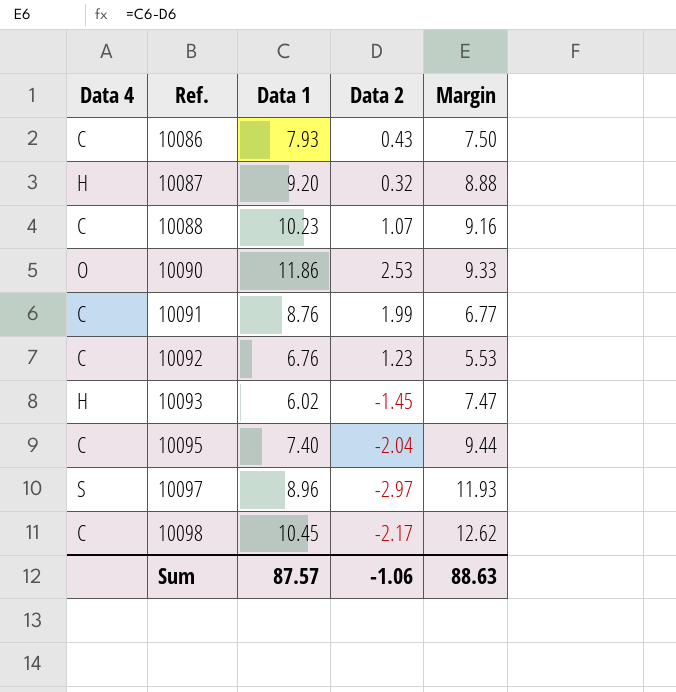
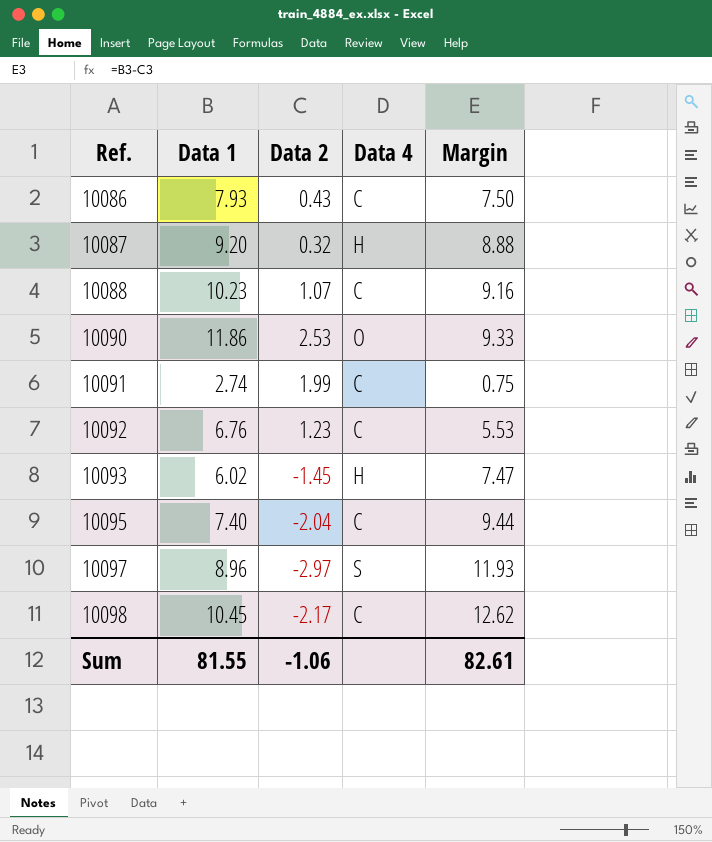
column Data 4 | position: 1 -> 4
10091 | Data 1: 8.76 -> 2.74
10091 | Margin: 6.77 -> 0.75
Sum | Data 1: 87.57 -> 81.55
Sum | Margin: 88.63 -> 82.61

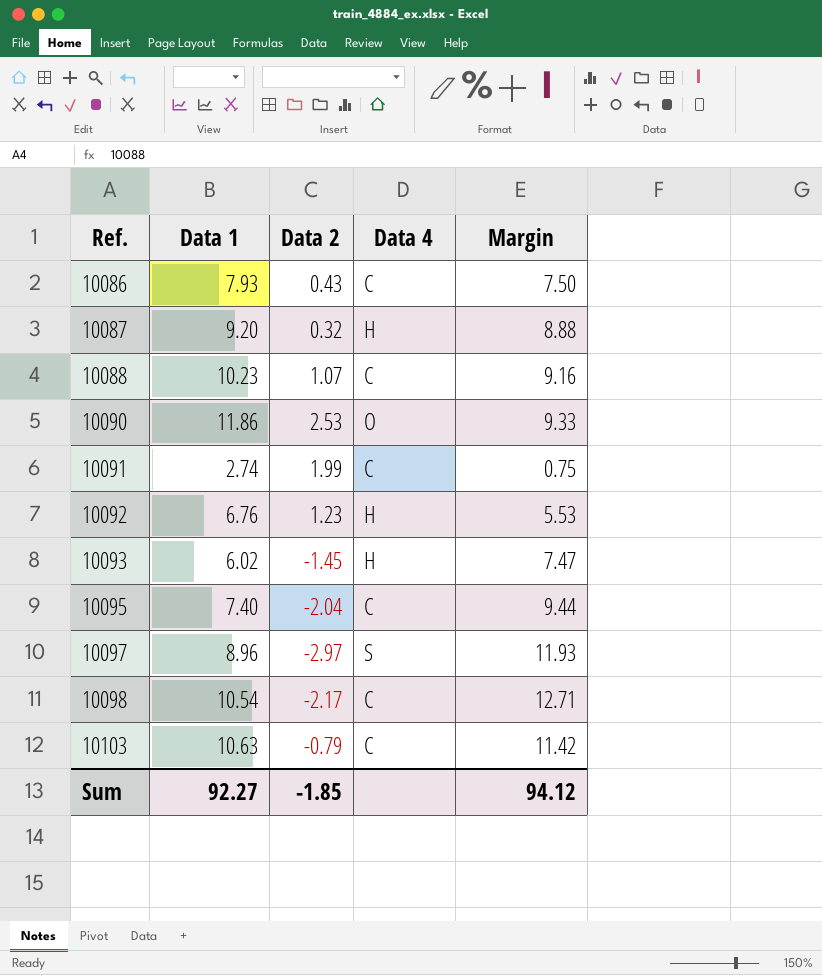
10092 | Data 4: C -> H
10098 | Data 1: 10.45 -> 10.54
10098 | Margin: 12.62 -> 12.71
row 10103: none -> 10.63 | -0.79 | C | 11.42
Sum | Data 1: 81.55 -> 92.27
Sum | Data 2: -1.06 -> -1.85
Sum | Margin: 82.61 -> 94.12

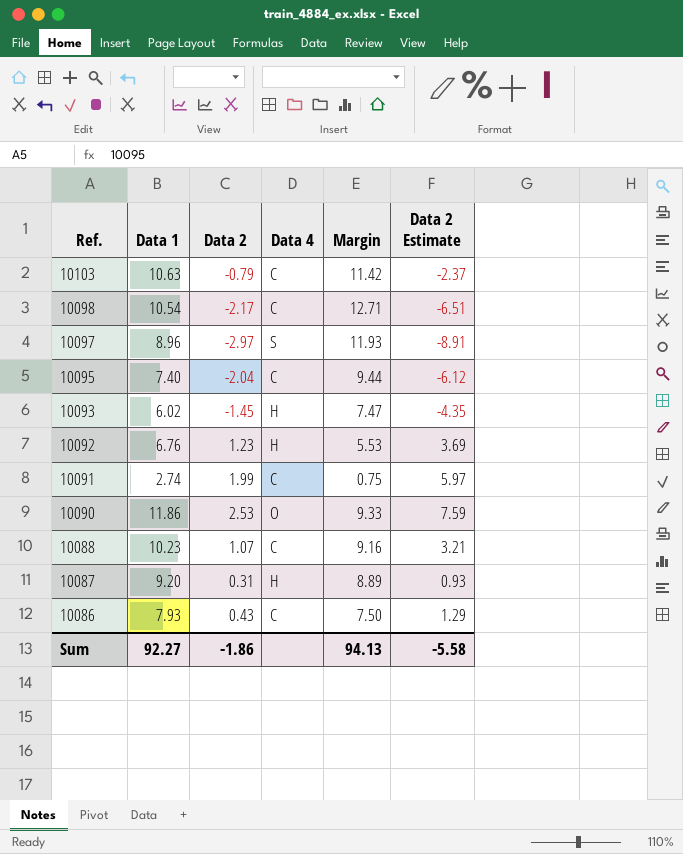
row order: Ref. ascending -> Ref. descending
column Data 2 Estimate | formula: none -> [Data 2] * 3
10087 | Data 2: 0.32 -> 0.31
10087 | Margin: 8.88 -> 8.89
Sum | Data 2: -1.85 -> -1.86
Sum | Margin: 94.12 -> 94.13

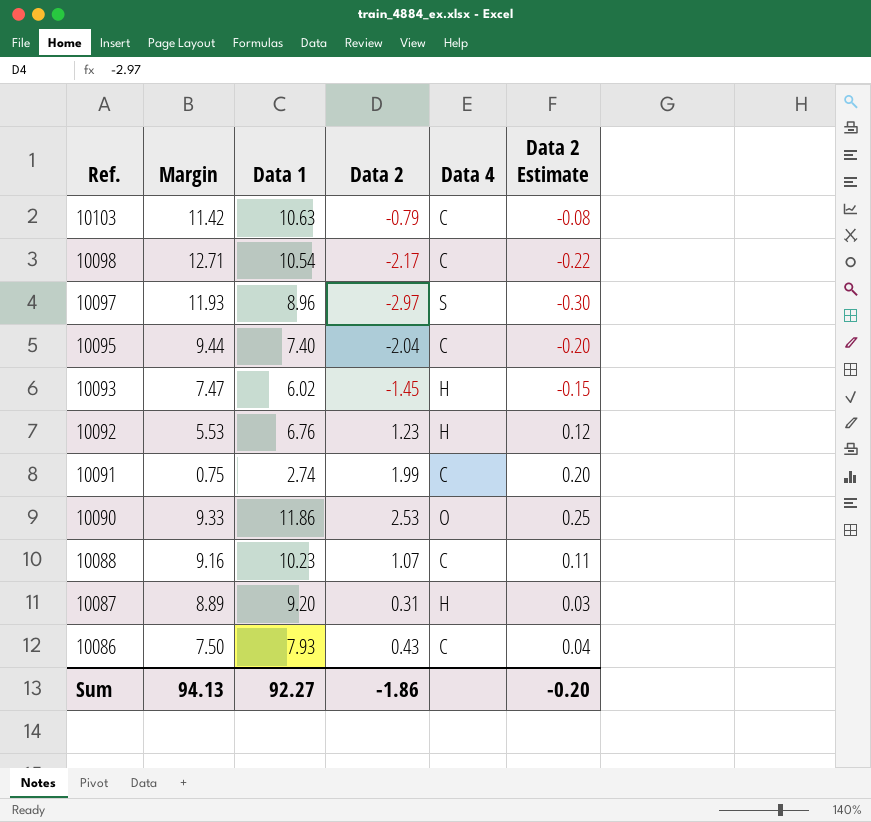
column Margin | position: 5 -> 2
column Data 2 Estimate | formula: [Data 2] * 3 -> [Data 2] * 0.1
Sum | Data 2 Estimate: -5.58 -> -0.20

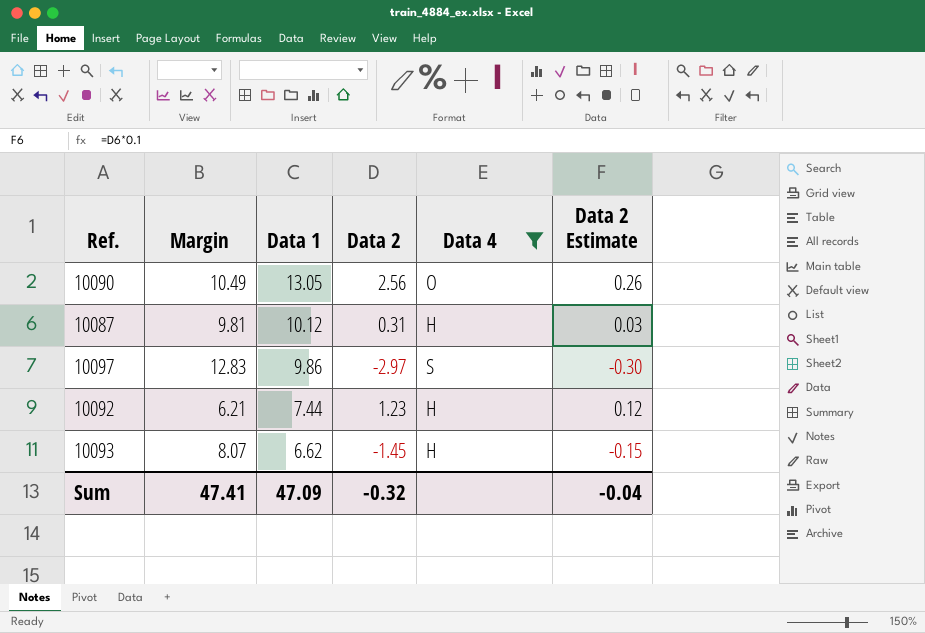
filter: none -> Data 4 != C
row order: Ref. descending -> Data 1 descending
10090 | Margin: 9.33 -> 10.49
10090 | Data 1: 11.86 -> 13.05
10090 | Data 2: 2.53 -> 2.56
10090 | Data 2 Estimate: 0.25 -> 0.26
10087 | Margin: 8.89 -> 9.81
10087 | Data 1: 9.20 -> 10.12
10097 | Margin: 11.93 -> 12.83
10097 | Data 1: 8.96 -> 9.86
10092 | Margin: 5.53 -> 6.21
10092 | Data 1: 6.76 -> 7.44
10093 | Margin: 7.47 -> 8.07
10093 | Data 1: 6.02 -> 6.62
Sum | Margin: 94.13 -> 47.41
Sum | Data 1: 92.27 -> 47.09
Sum | Data 2: -1.86 -> -0.32
Sum | Data 2 Estimate: -0.20 -> -0.04

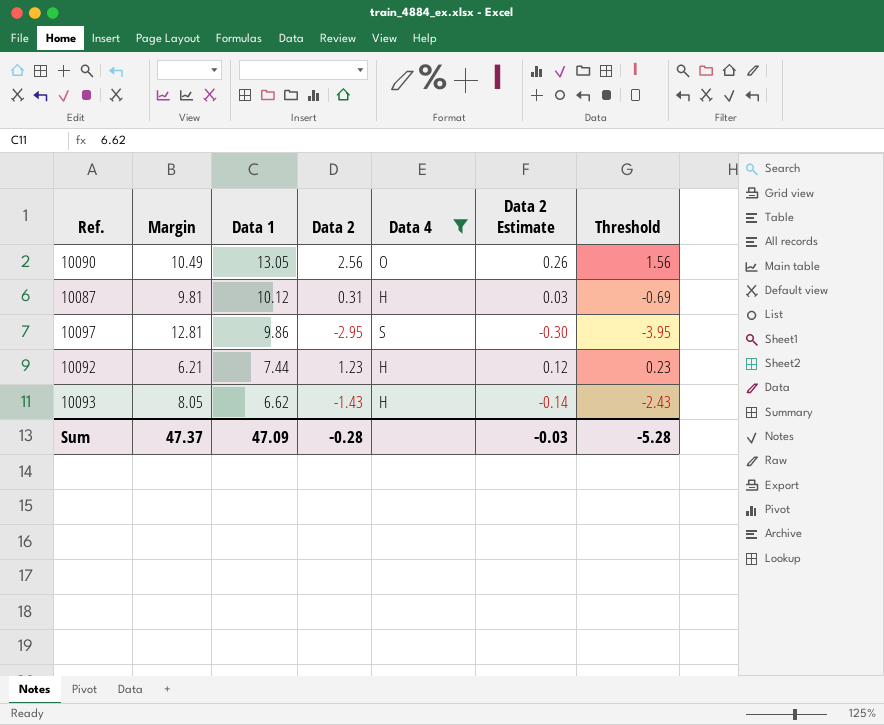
column Threshold | formula: none -> [Data 2] - 1
10097 | Margin: 12.83 -> 12.81
10097 | Data 2: -2.97 -> -2.95
10093 | Margin: 8.07 -> 8.05
10093 | Data 2: -1.45 -> -1.43
10093 | Data 2 Estimate: -0.15 -> -0.14
Sum | Margin: 47.41 -> 47.37
Sum | Data 2: -0.32 -> -0.28
Sum | Data 2 Estimate: -0.04 -> -0.03

